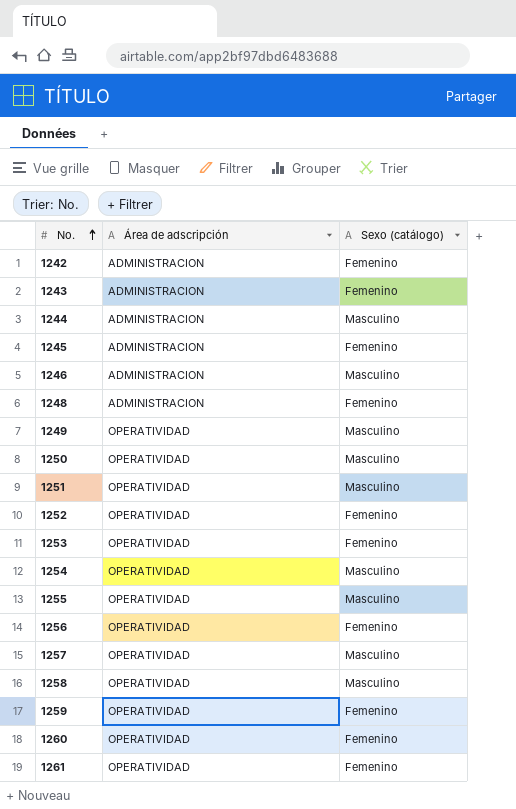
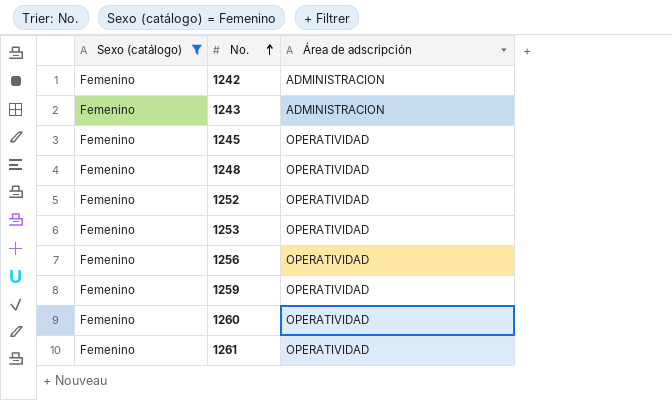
filter: none -> Sexo (catálogo) = Femenino
column Sexo (catálogo) | position: 3 -> 1
1245 | Área de adscripción: ADMINISTRACION -> OPERATIVIDAD
1248 | Área de adscripción: ADMINISTRACION -> OPERATIVIDAD

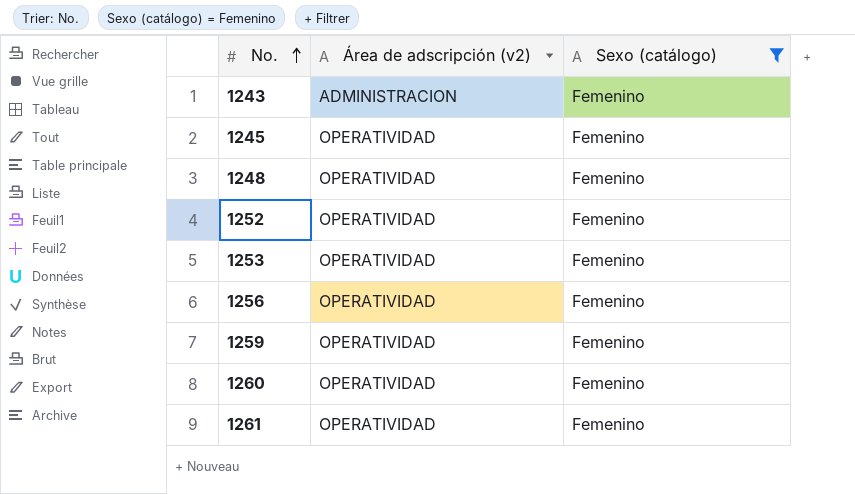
column name: Área de adscripción -> Área de adscripción (v2)
column Sexo (catálogo) | position: 1 -> 3
row 1242: Femenino | ADMINISTRACION -> none

